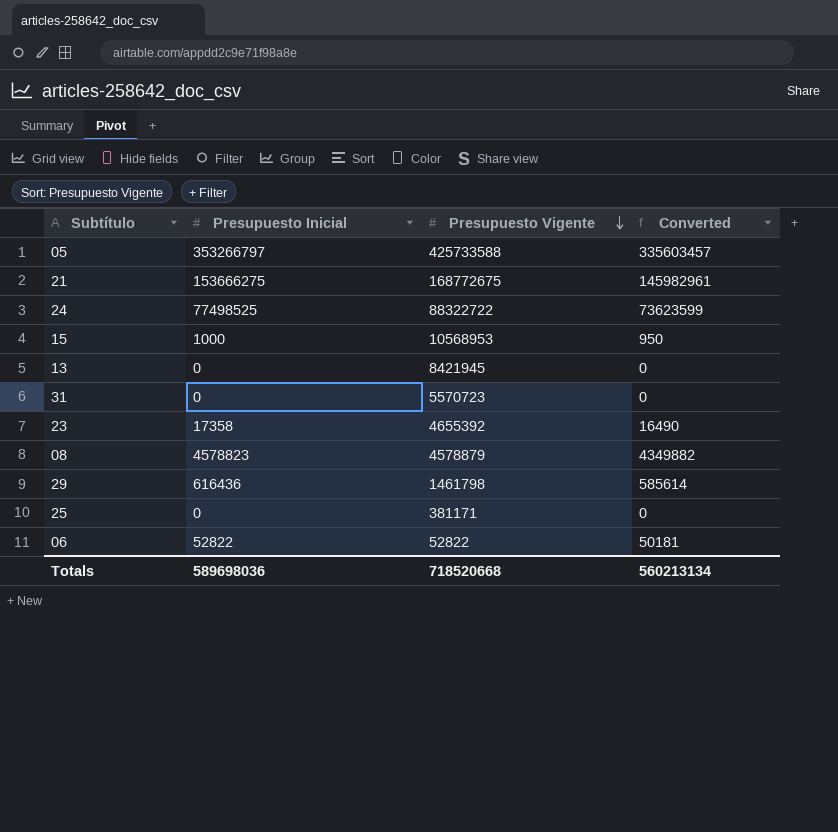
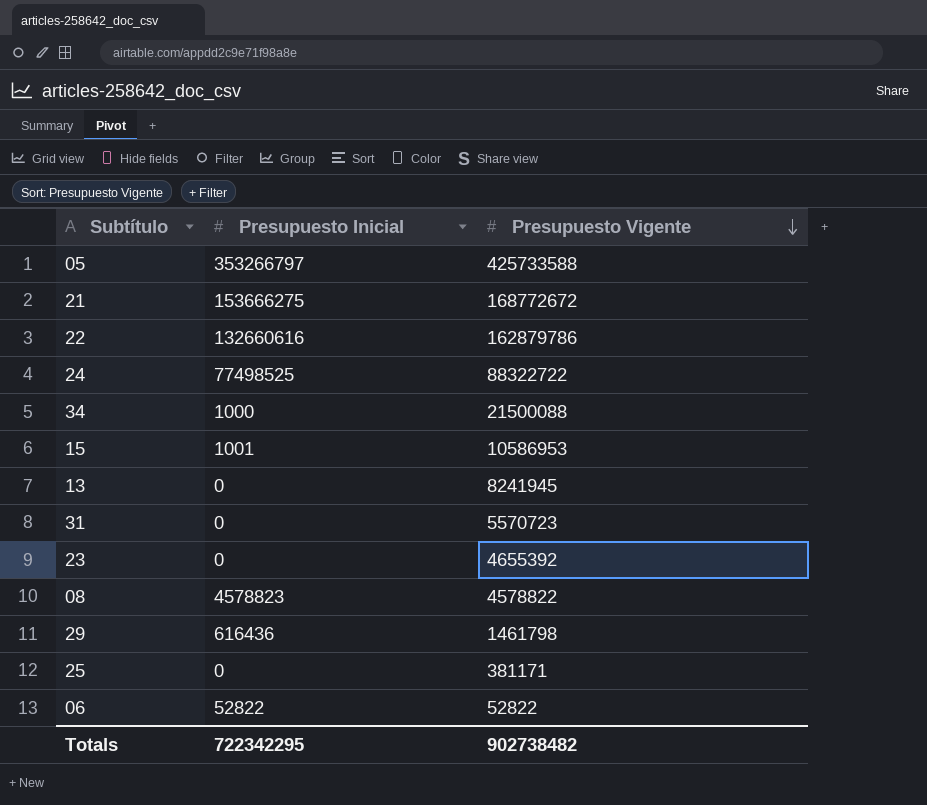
column Converted | formula: [Presupuesto Inicial] * 0.95 -> none
21 | Presupuesto Vigente: 168772675 -> 168772672
row 22: none -> 132660616 | 162879786
row 34: none -> 1000 | 21500088
15 | Presupuesto Inicial: 1000 -> 1001
15 | Presupuesto Vigente: 10568953 -> 10586953
13 | Presupuesto Vigente: 8421945 -> 8241945
23 | Presupuesto Inicial: 17358 -> 0
08 | Presupuesto Vigente: 4578879 -> 4578822
Totals | Presupuesto Inicial: 589698036 -> 722342295
Totals | Presupuesto Vigente: 718520668 -> 902738482

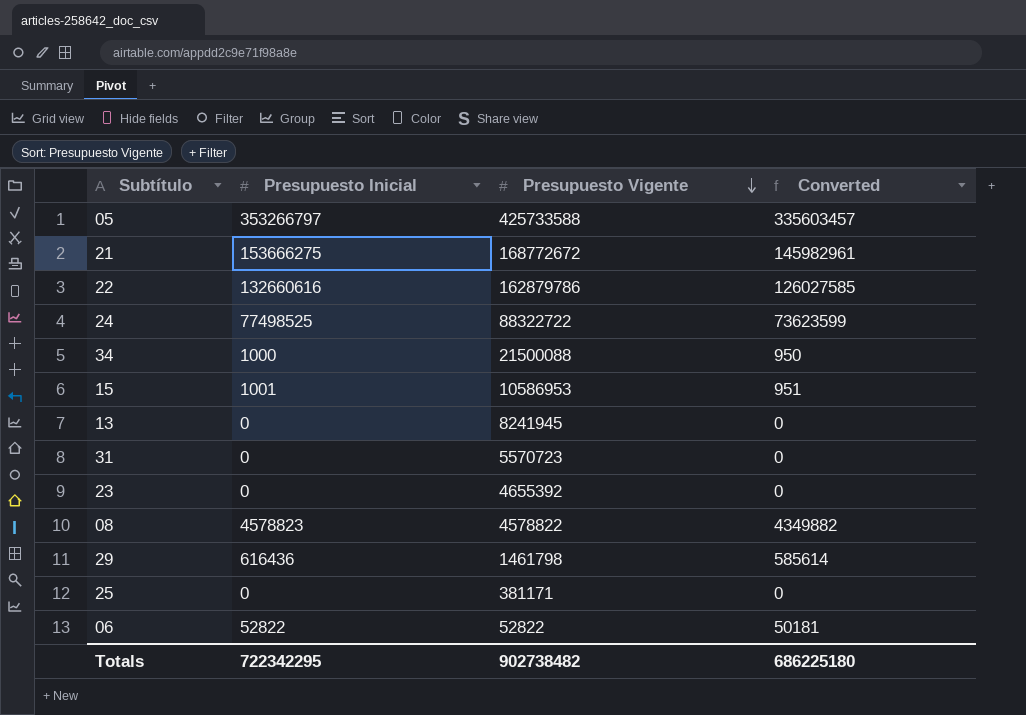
column Converted | formula: none -> [Presupuesto Inicial] * 0.95

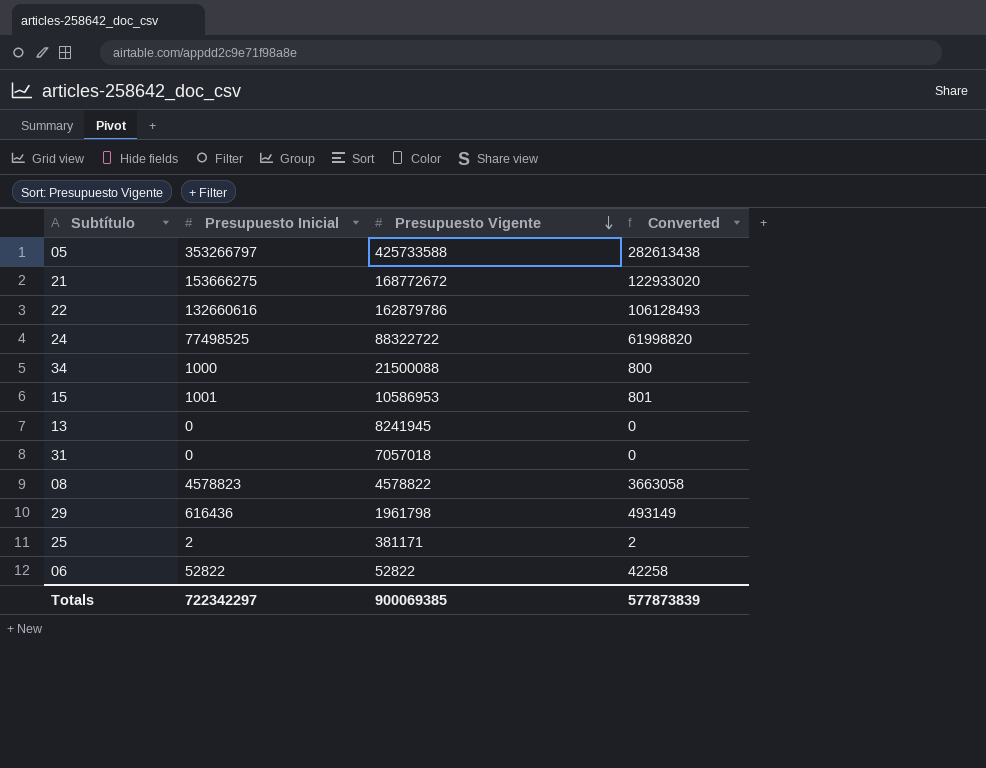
column Converted | formula: [Presupuesto Inicial] * 0.95 -> [Presupuesto Inicial] * 0.8
row 23: 0 | 4655392 | 0 -> none
31 | Presupuesto Vigente: 5570723 -> 7057018
29 | Presupuesto Vigente: 1461798 -> 1961798
25 | Presupuesto Inicial: 0 -> 2
Totals | Presupuesto Inicial: 722342295 -> 722342297
Totals | Presupuesto Vigente: 902738482 -> 900069385
Totals | Converted: 686225180 -> 577873839

